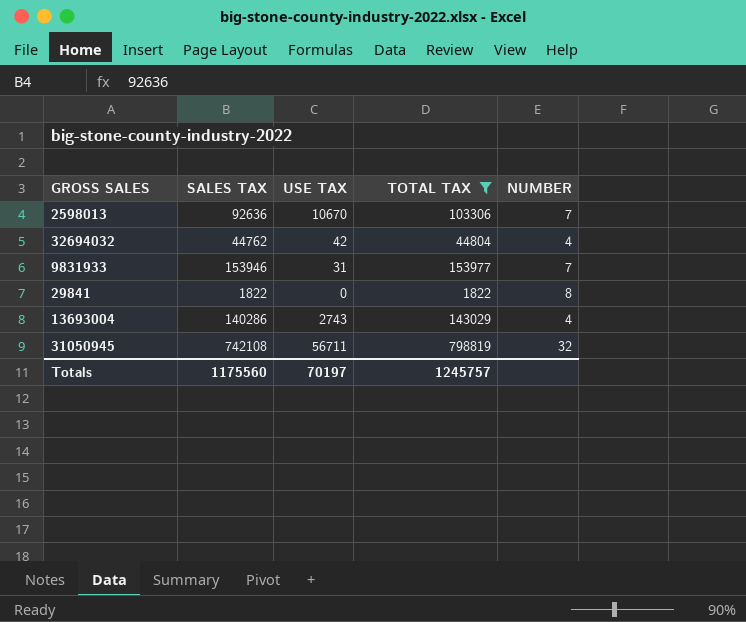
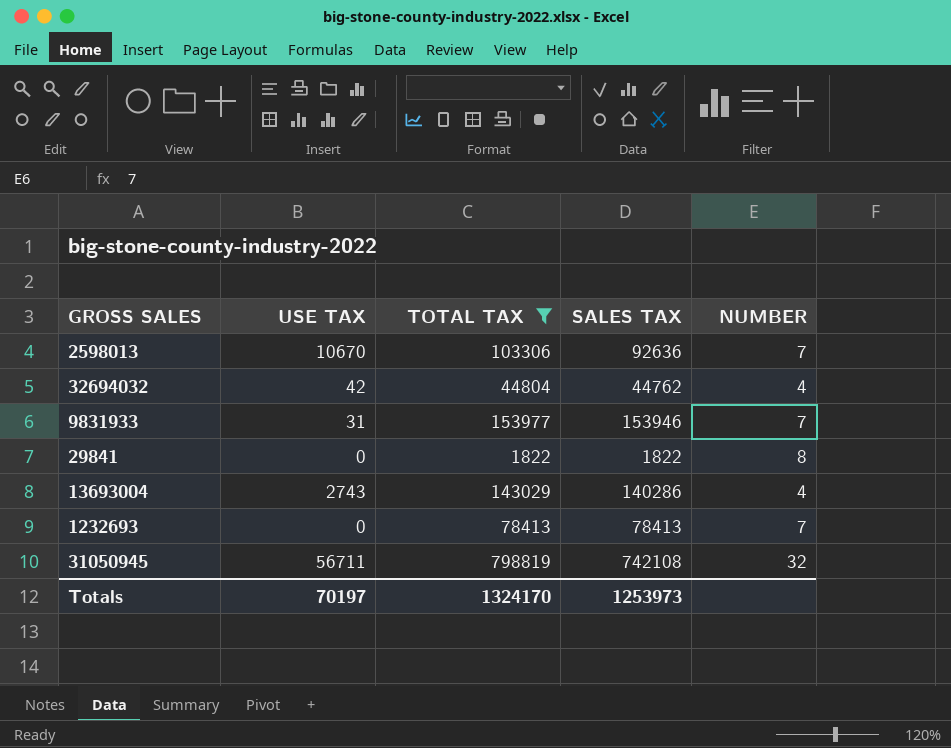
column SALES TAX | position: 2 -> 4
row 1232693: none -> 0 | 78413 | 78413 | 7
Totals | TOTAL TAX: 1245757 -> 1324170
Totals | SALES TAX: 1175560 -> 1253973

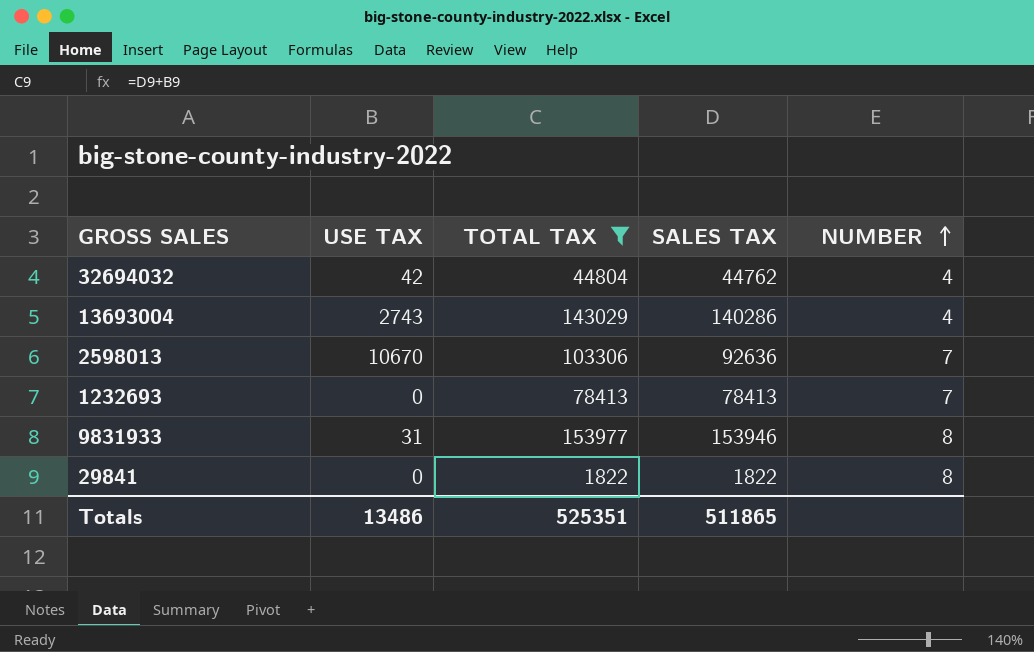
row order: none -> NUMBER ascending
row 31050945: 56711 | 798819 | 742108 | 32 -> none
9831933 | NUMBER: 7 -> 8
Totals | USE TAX: 70197 -> 13486
Totals | TOTAL TAX: 1324170 -> 525351
Totals | SALES TAX: 1253973 -> 511865

